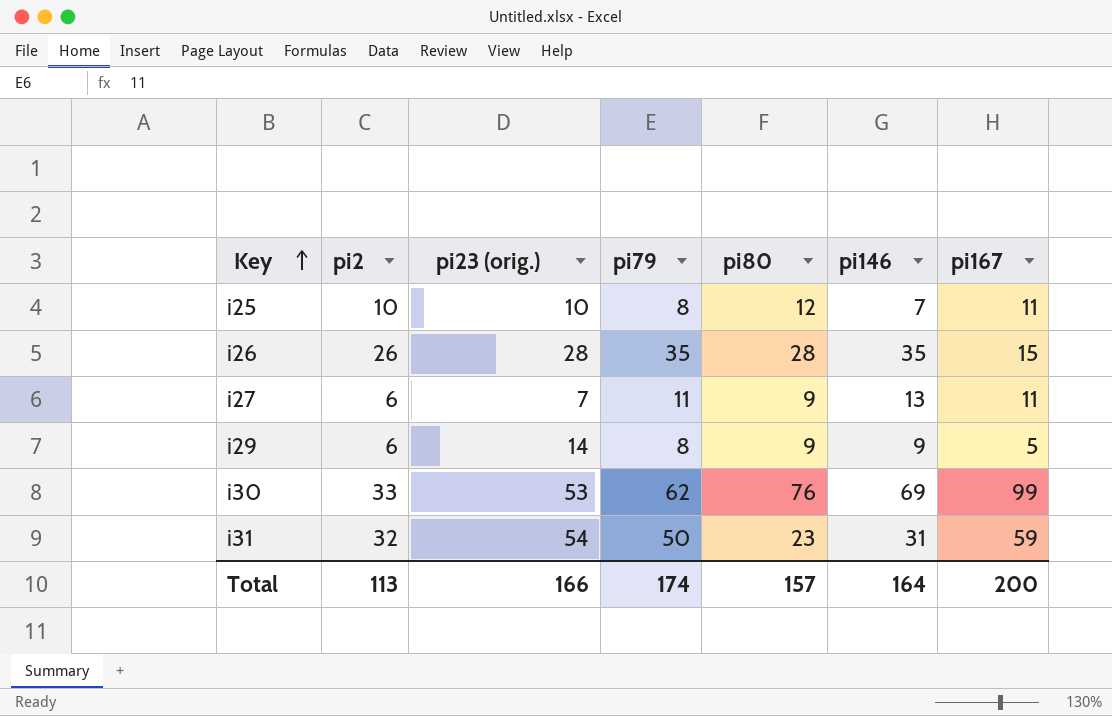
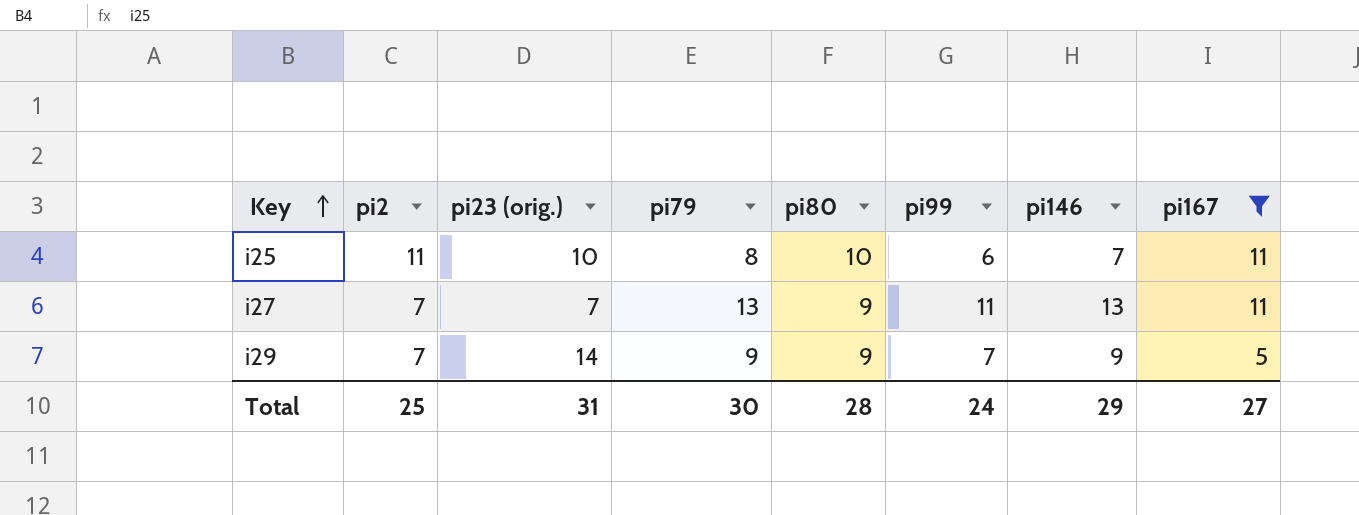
filter: none -> pi167 <= 11
column pi99 | position: none -> 6
i25 | pi2: 10 -> 11
i25 | pi80: 12 -> 10
i27 | pi2: 6 -> 7
i27 | pi79: 11 -> 13
i29 | pi2: 6 -> 7
i29 | pi79: 8 -> 9
Total | pi2: 113 -> 25
Total | pi23 (orig.): 166 -> 31
Total | pi79: 174 -> 30
Total | pi80: 157 -> 28
Total | pi146: 164 -> 29
Total | pi167: 200 -> 27

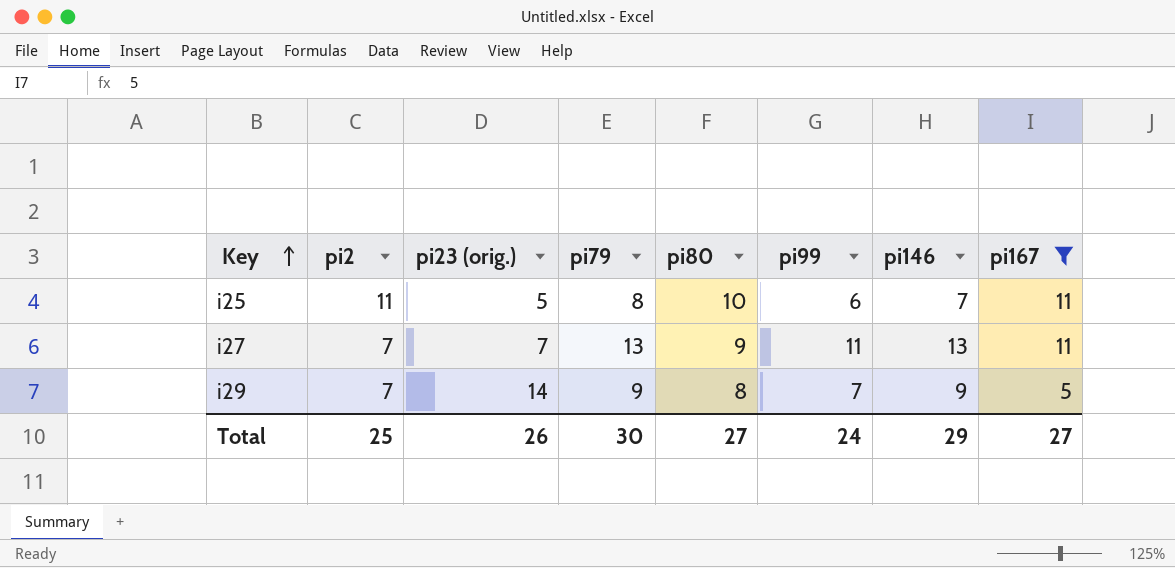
i25 | pi23 (orig.): 10 -> 5
i29 | pi80: 9 -> 8
Total | pi23 (orig.): 31 -> 26
Total | pi80: 28 -> 27

